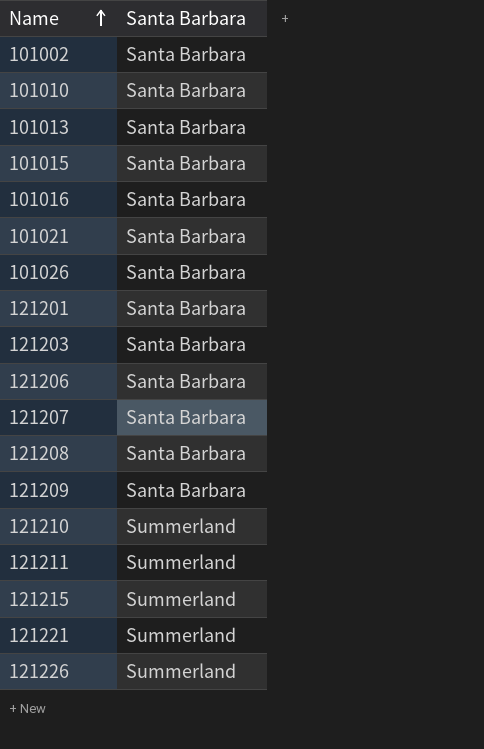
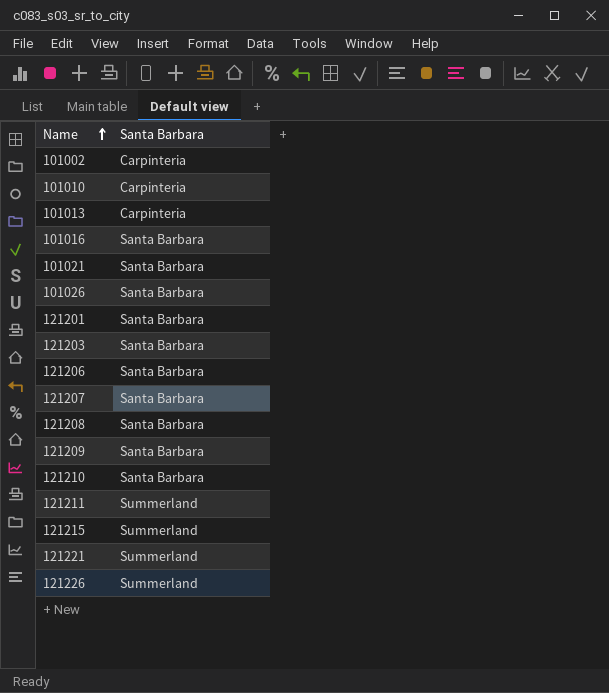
row 101015: Santa Barbara -> none
101002 | Santa Barbara: Santa Barbara -> Carpinteria
101010 | Santa Barbara: Santa Barbara -> Carpinteria
101013 | Santa Barbara: Santa Barbara -> Carpinteria
121210 | Santa Barbara: Summerland -> Santa Barbara

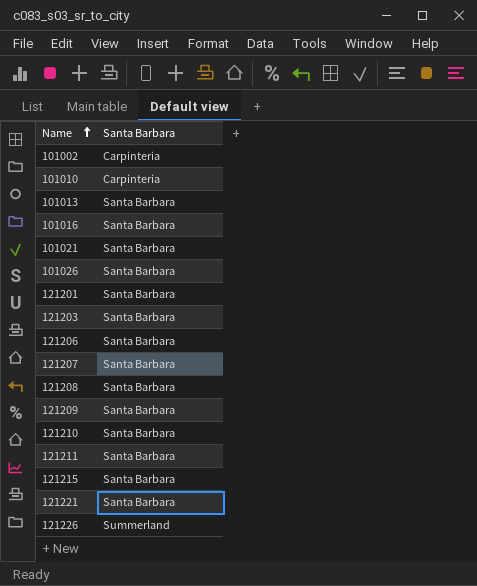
101013 | Santa Barbara: Carpinteria -> Santa Barbara
121211 | Santa Barbara: Summerland -> Santa Barbara
121215 | Santa Barbara: Summerland -> Santa Barbara
121221 | Santa Barbara: Summerland -> Santa Barbara

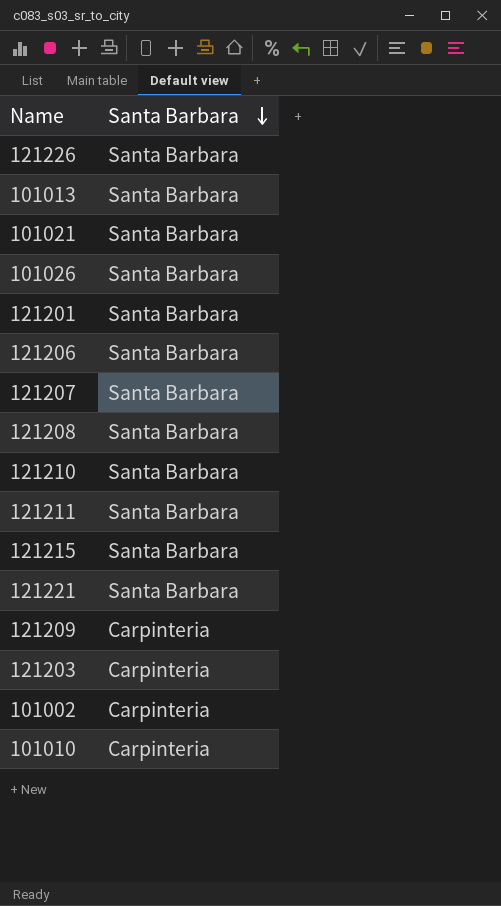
row order: Name ascending -> Santa Barbara descending
row 101016: Santa Barbara -> none
121226 | Santa Barbara: Summerland -> Santa Barbara
121209 | Santa Barbara: Santa Barbara -> Carpinteria
121203 | Santa Barbara: Santa Barbara -> Carpinteria

